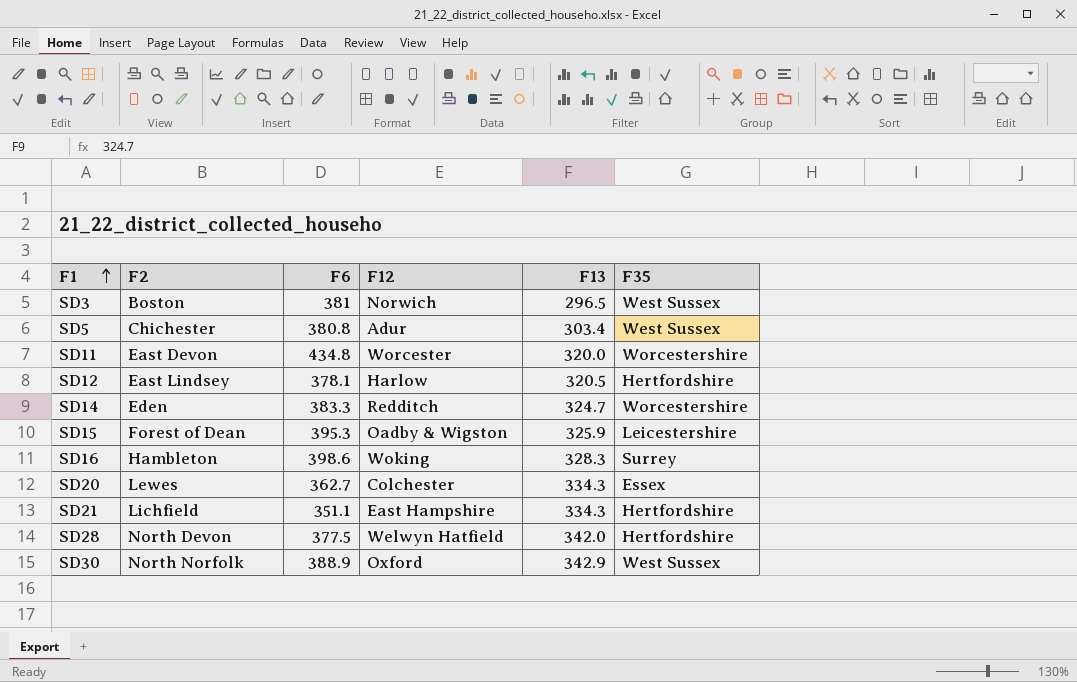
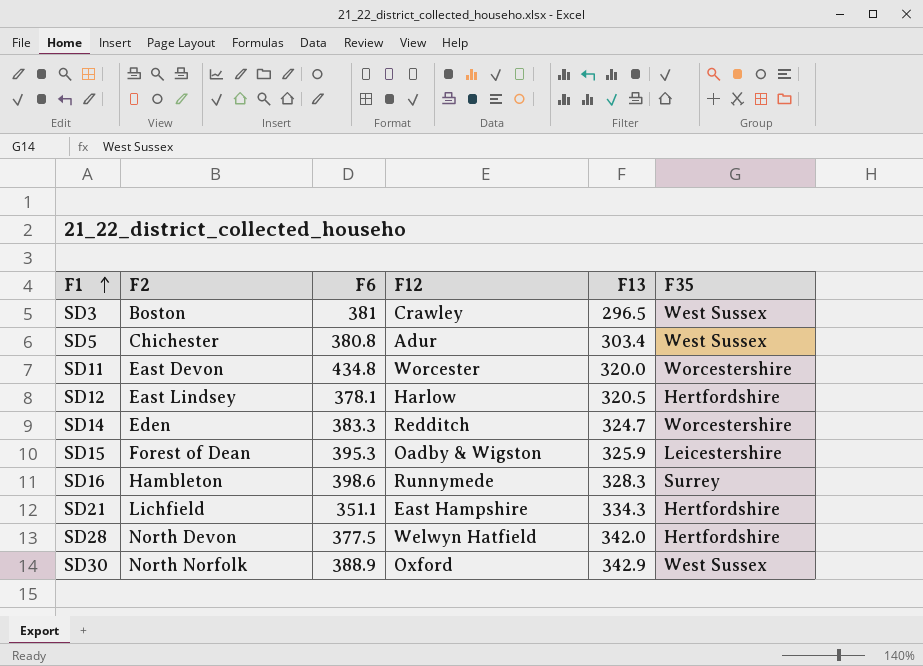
row SD20: Lewes | 362.7 | Colchester | 334.3 | Essex -> none
SD3 | F12: Norwich -> Crawley
SD16 | F12: Woking -> Runnymede

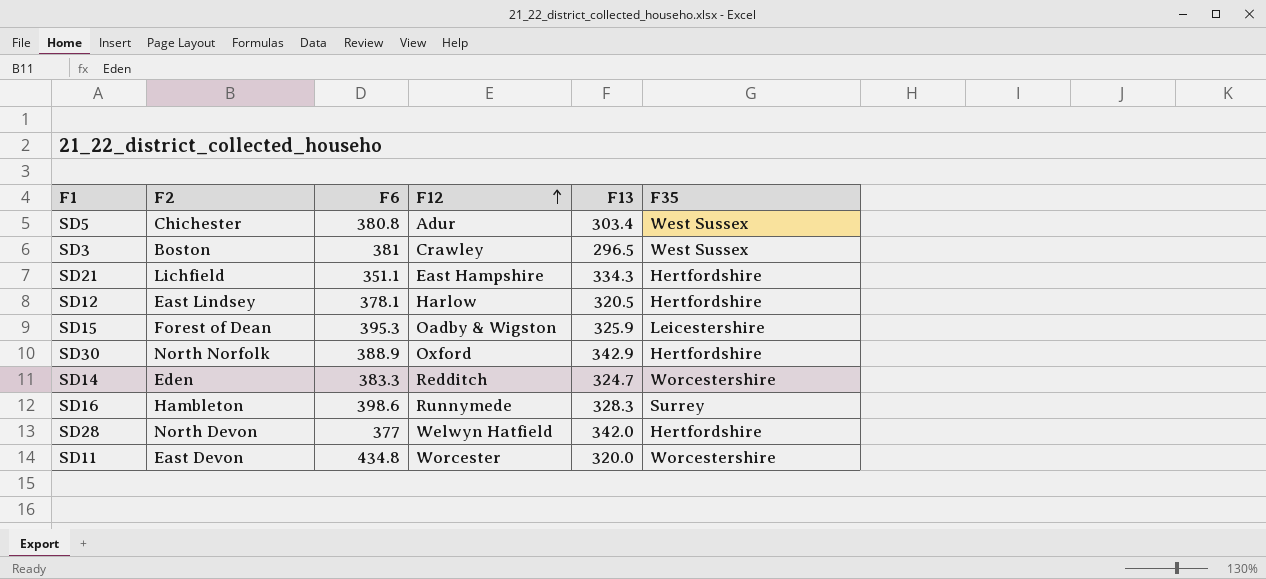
row order: F1 ascending -> F12 ascending
SD30 | F35: West Sussex -> Hertfordshire
SD28 | F6: 377.5 -> 377

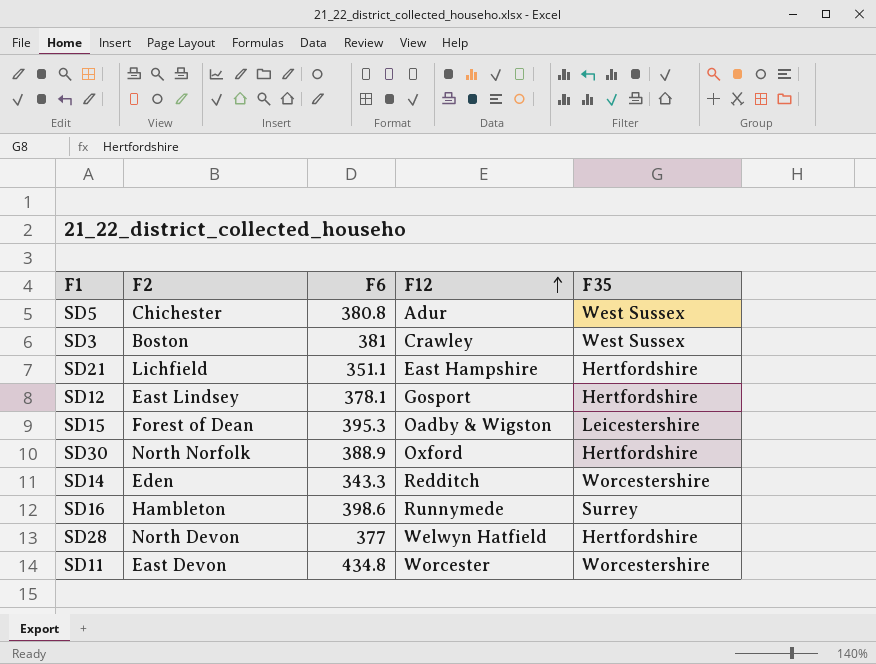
column F13 | position: 5 -> none
SD12 | F12: Harlow -> Gosport
SD14 | F6: 383.3 -> 343.3

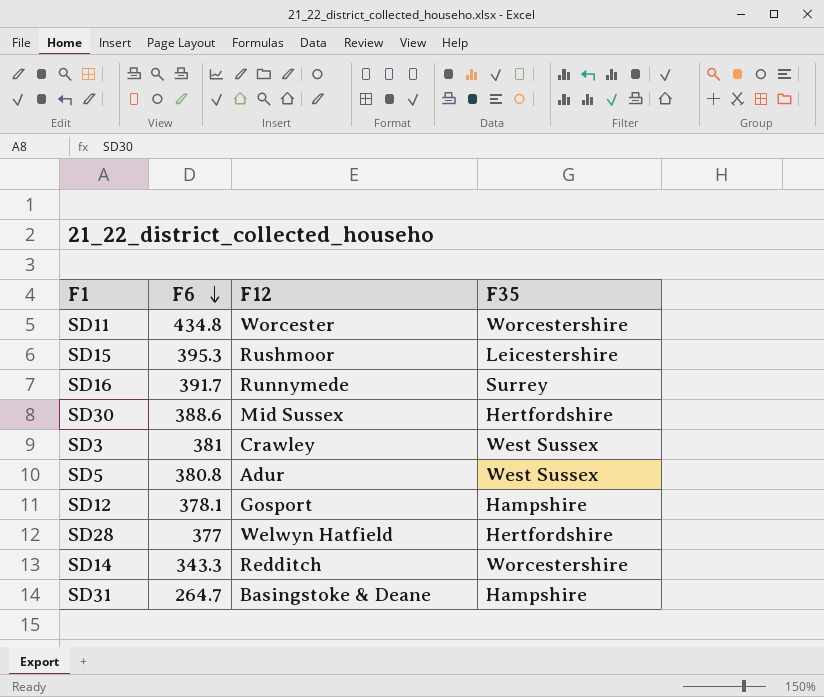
row order: F12 ascending -> F6 descending
column F2 | position: 2 -> none
row SD21: Lichfield | 351.1 | East Hampshire | Hertfordshire -> none
SD15 | F12: Oadby & Wigston -> Rushmoor
SD16 | F6: 398.6 -> 391.7
SD30 | F6: 388.9 -> 388.6
SD30 | F12: Oxford -> Mid Sussex
SD12 | F35: Hertfordshire -> Hampshire
row SD31: none -> 264.7 | Basingstoke & Deane | Hampshire

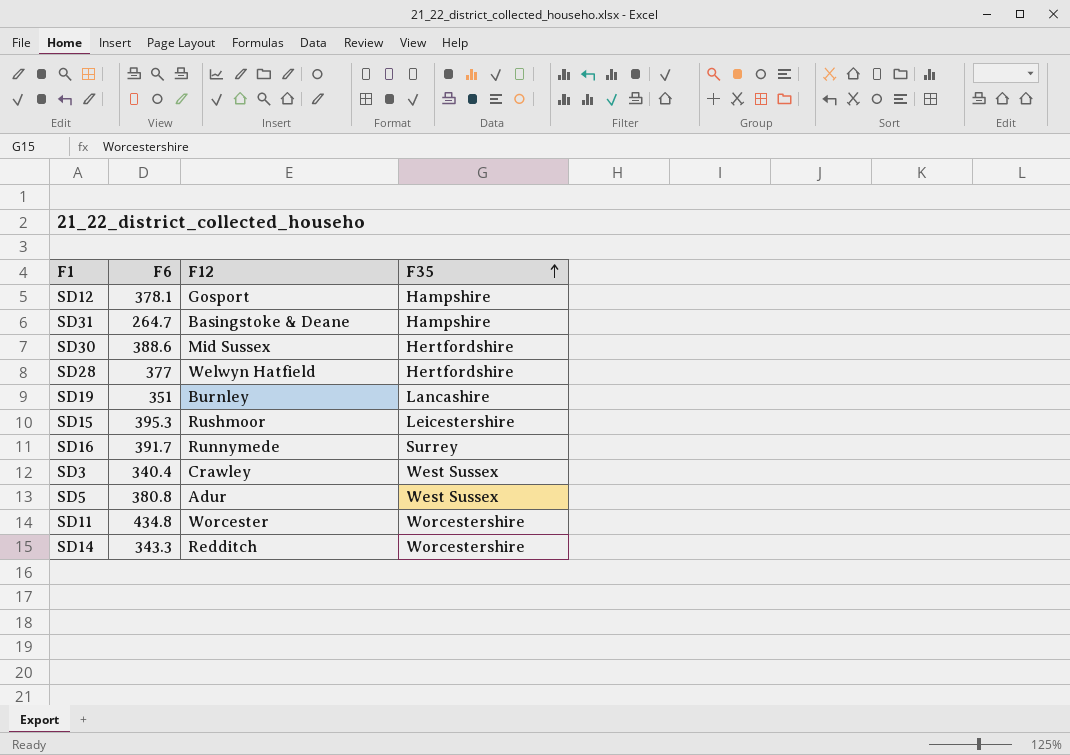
row order: F6 descending -> F35 ascending
row SD19: none -> 351 | Burnley | Lancashire
SD3 | F6: 381 -> 340.4

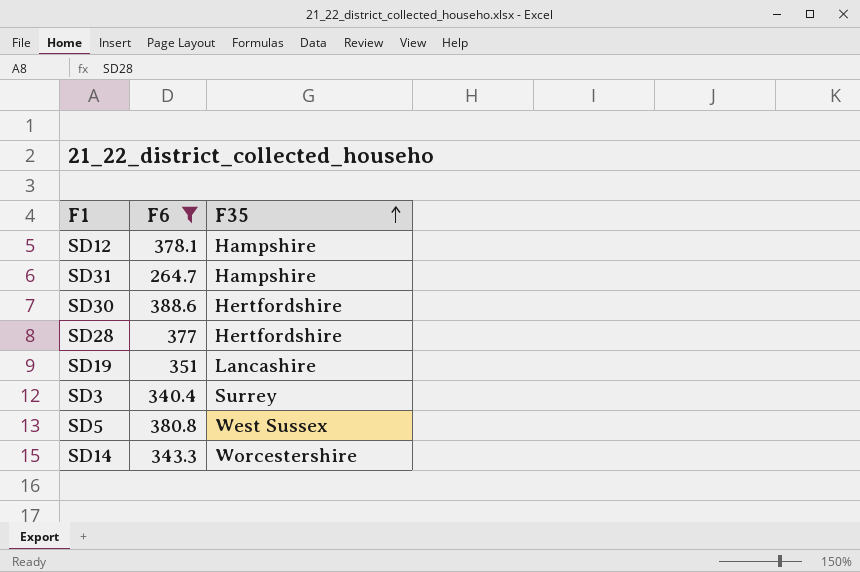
filter: none -> F6 <= 388.6
column F12 | position: 3 -> none
SD3 | F35: West Sussex -> Surrey

